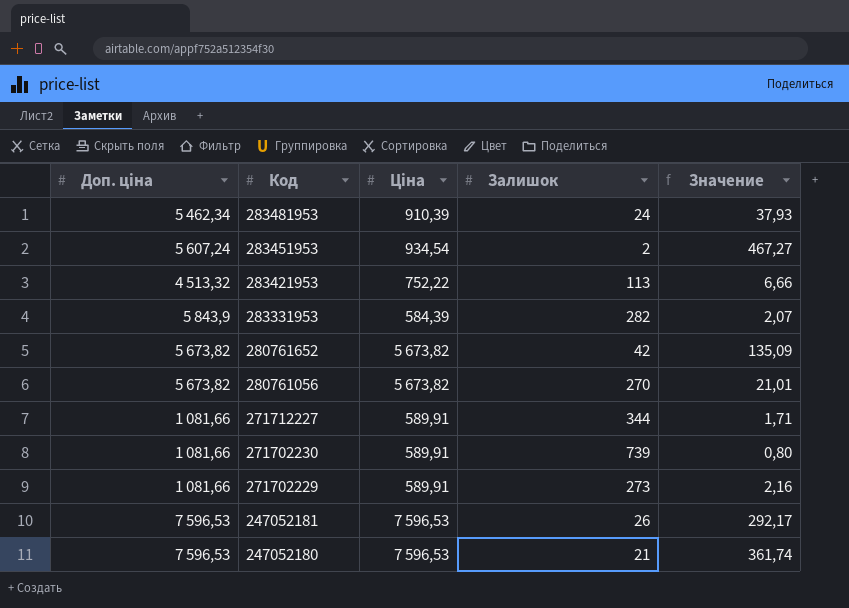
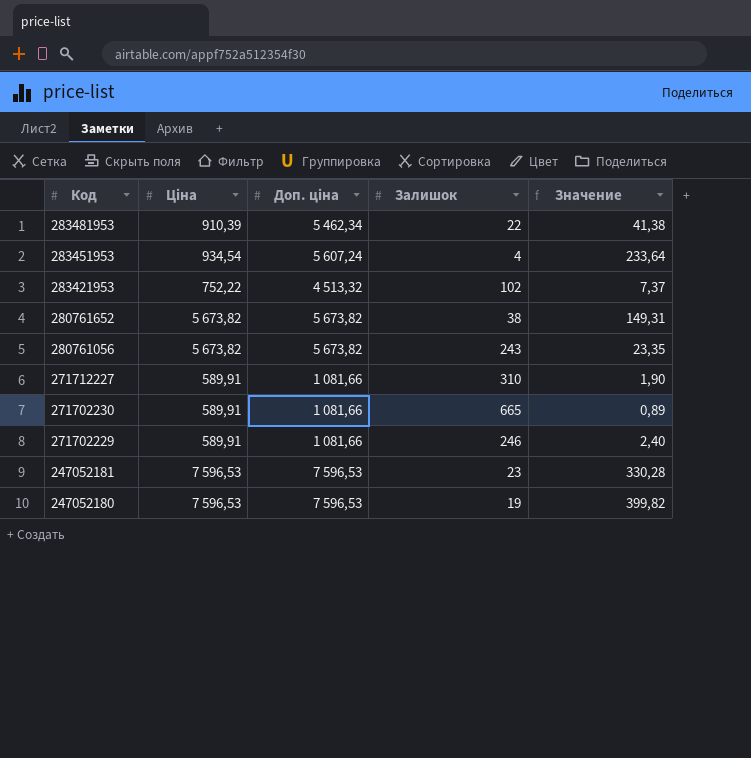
column Доп. ціна | position: 1 -> 3
row 283331953: 5 843,9 | 584,39 | 282 | 2,07 -> none
283481953 | Залишок: 24 -> 22
283481953 | Значение: 37,93 -> 41,38
283451953 | Залишок: 2 -> 4
283451953 | Значение: 467,27 -> 233,64
283421953 | Залишок: 113 -> 102
283421953 | Значение: 6,66 -> 7,37
280761652 | Залишок: 42 -> 38
280761652 | Значение: 135,09 -> 149,31
280761056 | Залишок: 270 -> 243
280761056 | Значение: 21,01 -> 23,35
271712227 | Залишок: 344 -> 310
271712227 | Значение: 1,71 -> 1,90
271702230 | Залишок: 739 -> 665
271702230 | Значение: 0,80 -> 0,89
271702229 | Залишок: 273 -> 246
271702229 | Значение: 2,16 -> 2,40
247052181 | Залишок: 26 -> 23
247052181 | Значение: 292,17 -> 330,28
247052180 | Залишок: 21 -> 19
247052180 | Значение: 361,74 -> 399,82

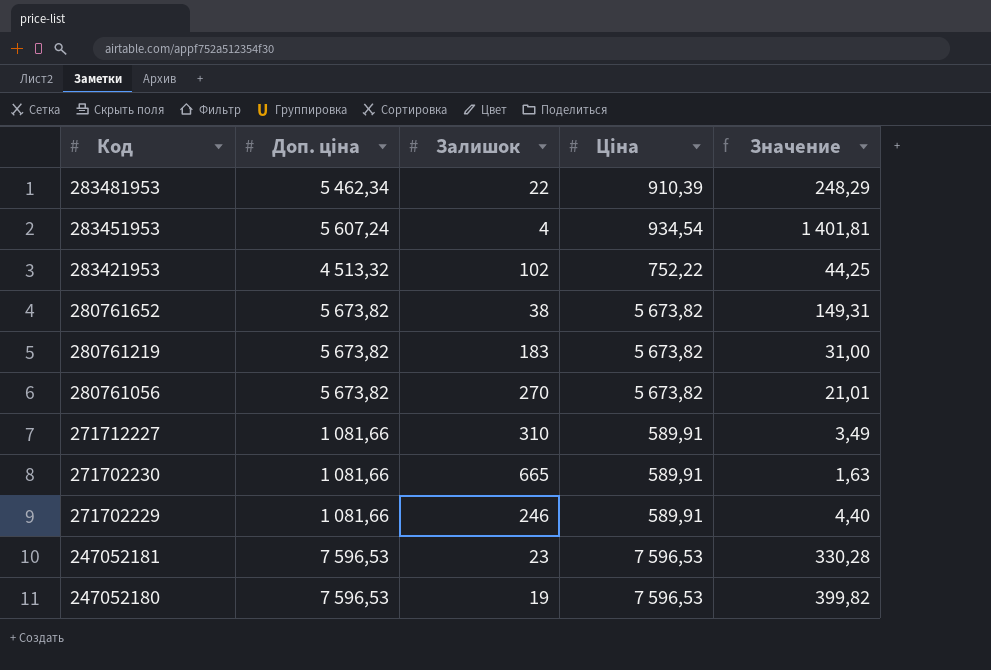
column Ціна | position: 2 -> 4
column Значение | formula: [Ціна] / [Залишок] -> [Доп. ціна] / [Залишок]
row 280761219: none -> 5 673,82 | 183 | 5 673,82 | 31,00
280761056 | Залишок: 243 -> 270

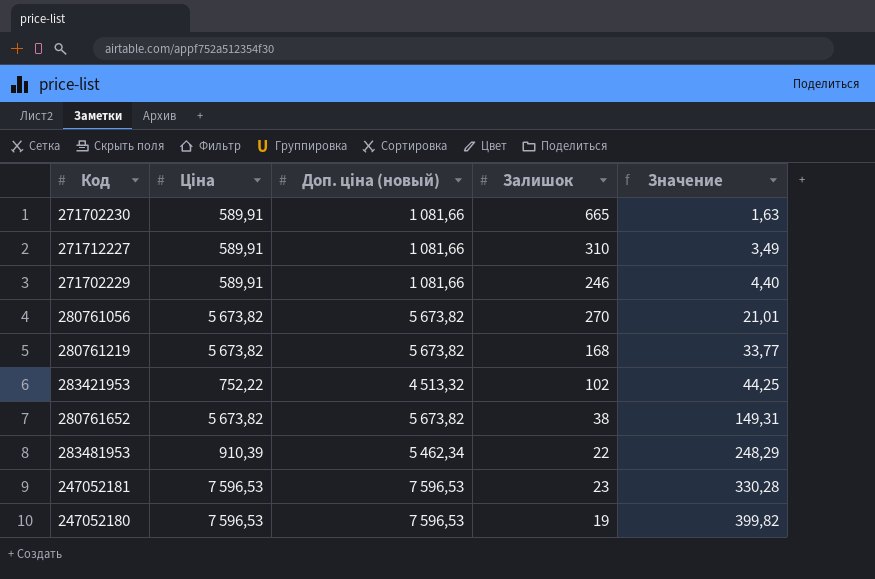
row order: Код descending -> Значение ascending
column Ціна | position: 4 -> 2
column name: Доп. ціна -> Доп. ціна (новый)
row 283451953: 5 607,24 | 4 | 934,54 | 1 401,81 -> none
280761219 | Залишок: 183 -> 168
280761219 | Значение: 31,00 -> 33,77

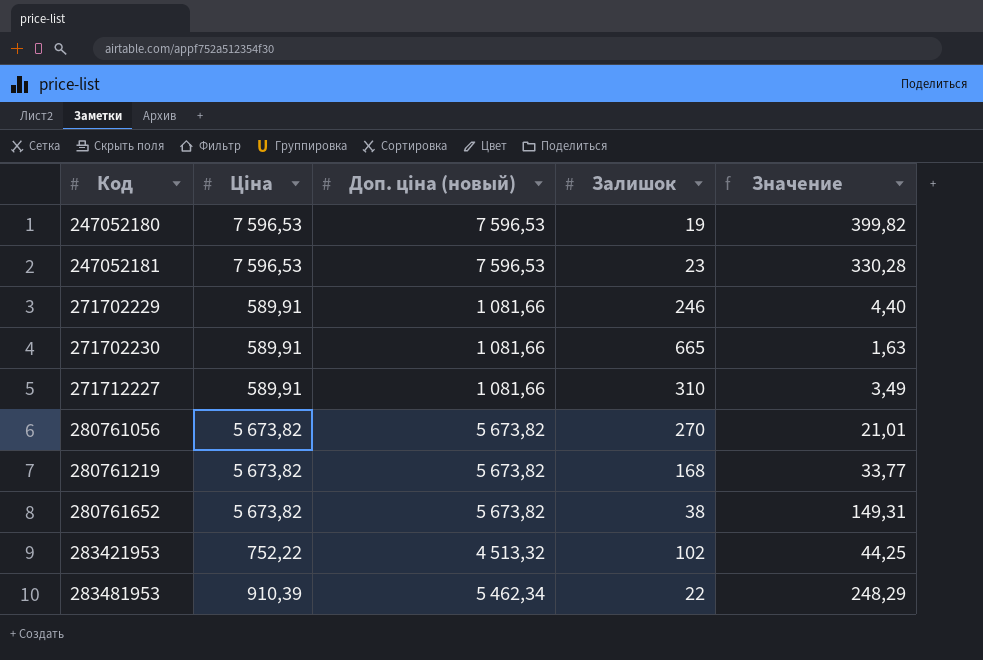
row order: Значение ascending -> Код ascending

